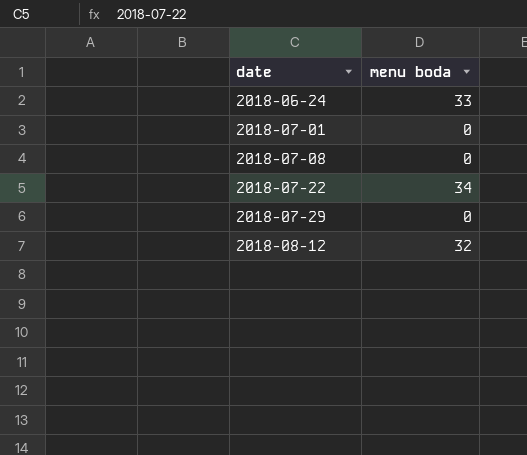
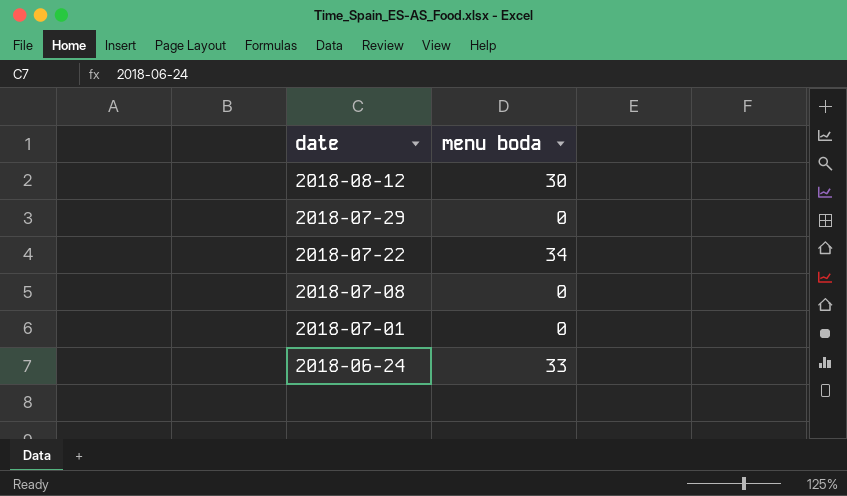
row order: date ascending -> date descending
2018-08-12 | menu boda: 32 -> 30

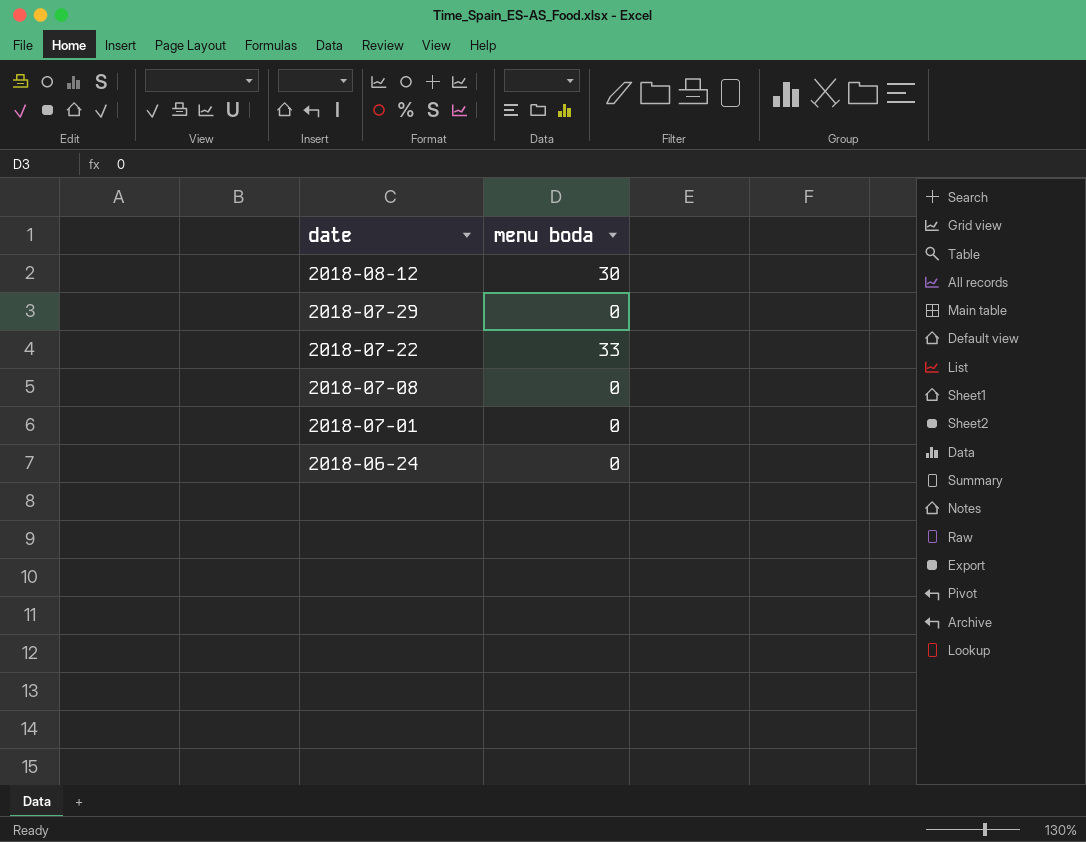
2018-07-22 | menu boda: 34 -> 33
2018-06-24 | menu boda: 33 -> 0

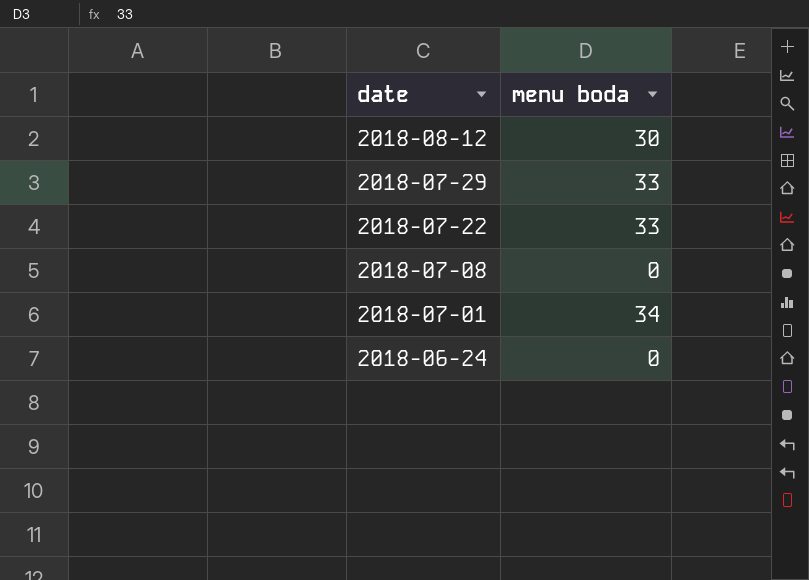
2018-07-29 | menu boda: 0 -> 33
2018-07-01 | menu boda: 0 -> 34

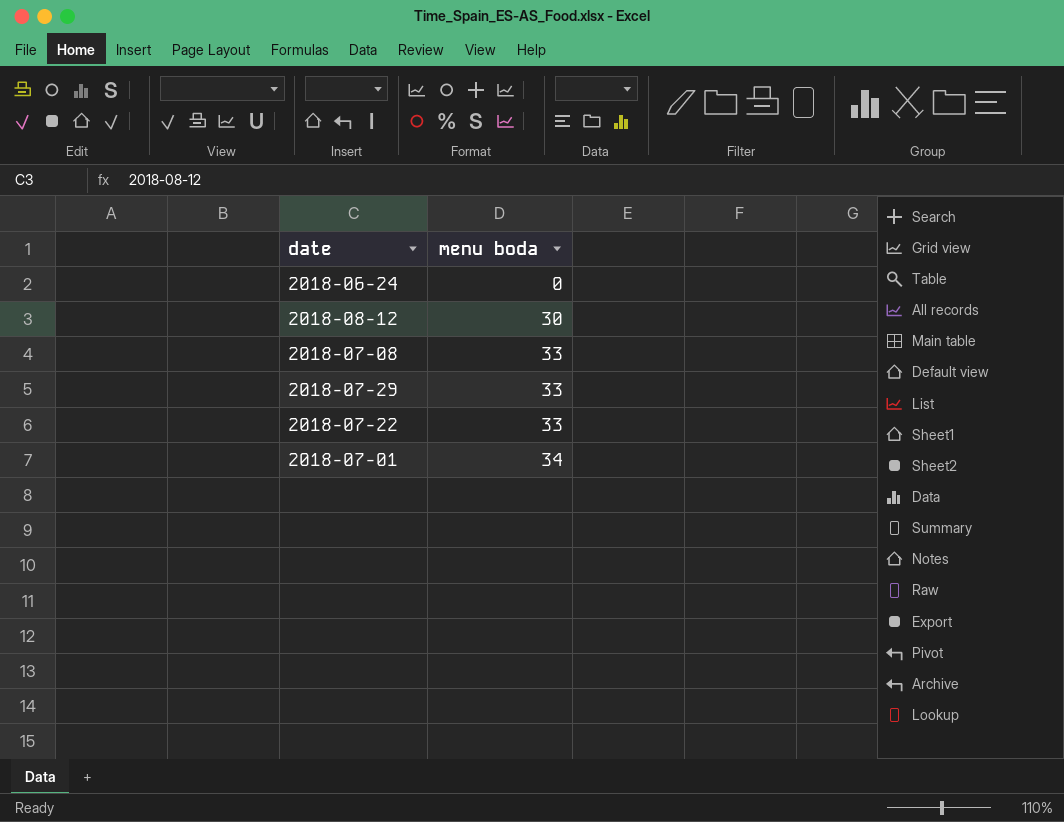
row order: date descending -> menu boda ascending
2018-07-08 | menu boda: 0 -> 33

